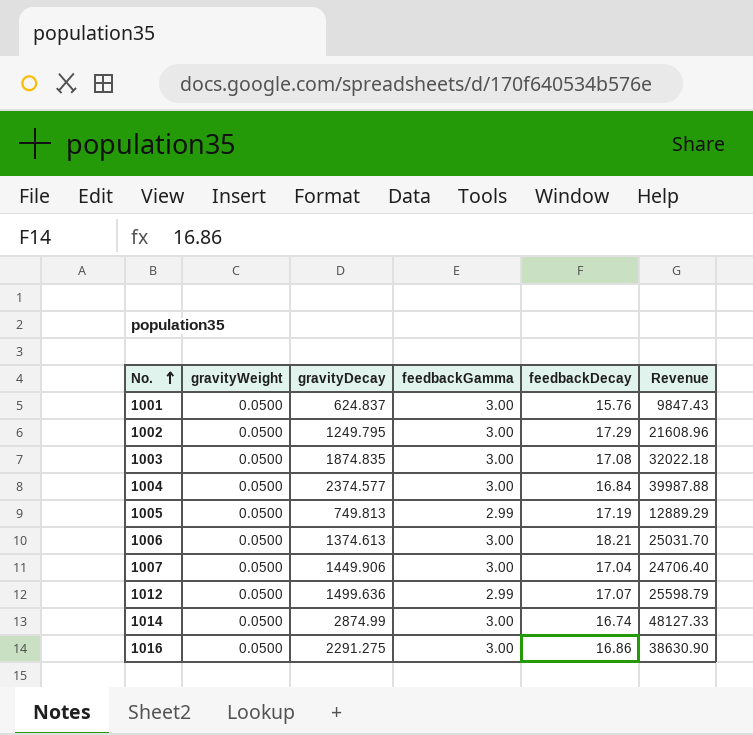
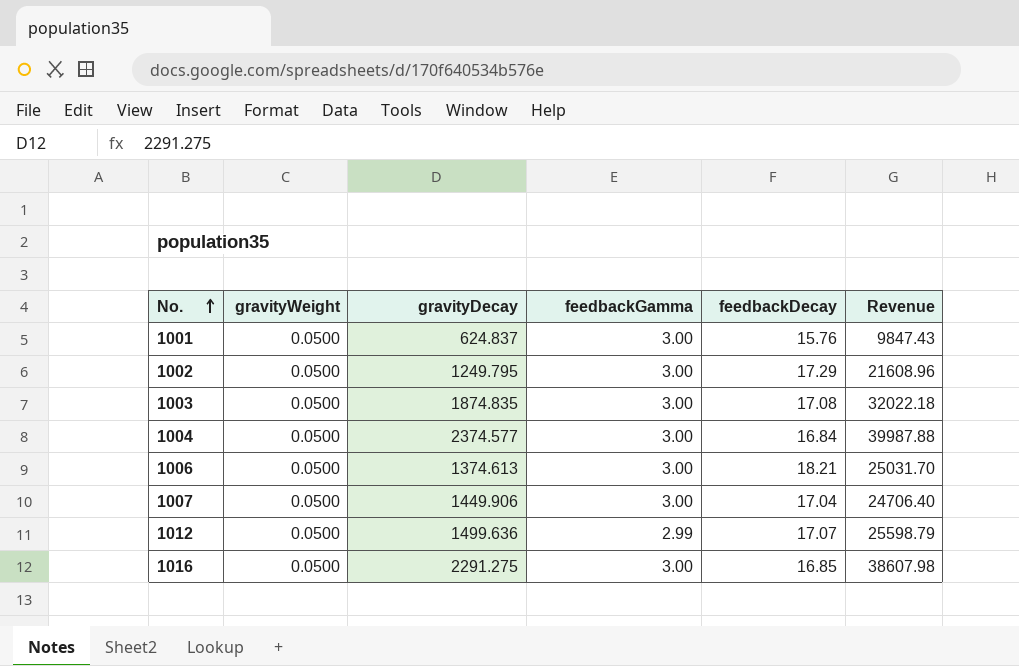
row 1005: 0.0500 | 749.813 | 2.99 | 17.19 | 12889.29 -> none
row 1014: 0.0500 | 2874.99 | 3.00 | 16.74 | 48127.33 -> none
1016 | feedbackDecay: 16.86 -> 16.85
1016 | Revenue: 38630.90 -> 38607.98

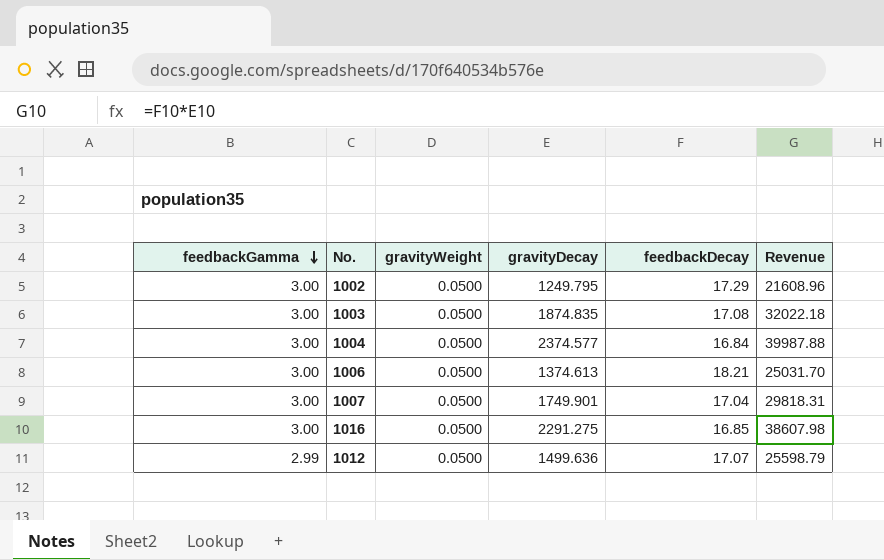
row order: No. ascending -> feedbackGamma descending
column feedbackGamma | position: 4 -> 1
row 1001: 0.0500 | 624.837 | 3.00 | 15.76 | 9847.43 -> none
1007 | gravityDecay: 1449.906 -> 1749.901
1007 | Revenue: 24706.40 -> 29818.31

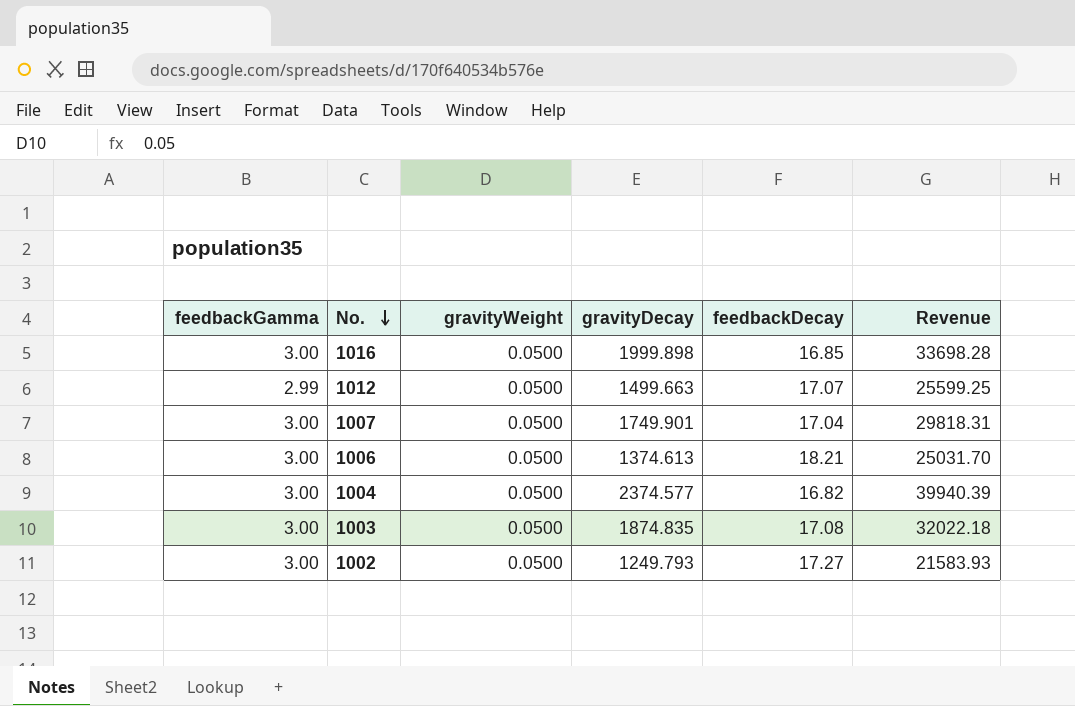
row order: feedbackGamma descending -> No. descending
1016 | gravityDecay: 2291.275 -> 1999.898
1016 | Revenue: 38607.98 -> 33698.28
1012 | gravityDecay: 1499.636 -> 1499.663
1012 | Revenue: 25598.79 -> 25599.25
1004 | feedbackDecay: 16.84 -> 16.82
1004 | Revenue: 39987.88 -> 39940.39
1002 | gravityDecay: 1249.795 -> 1249.793
1002 | feedbackDecay: 17.29 -> 17.27
1002 | Revenue: 21608.96 -> 21583.93

